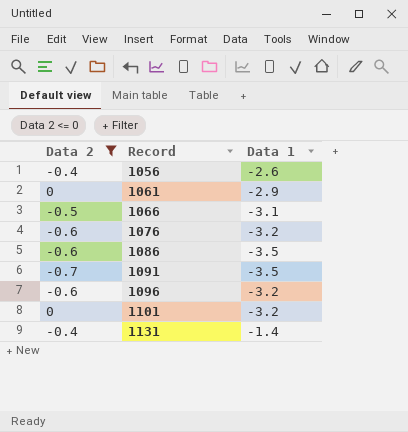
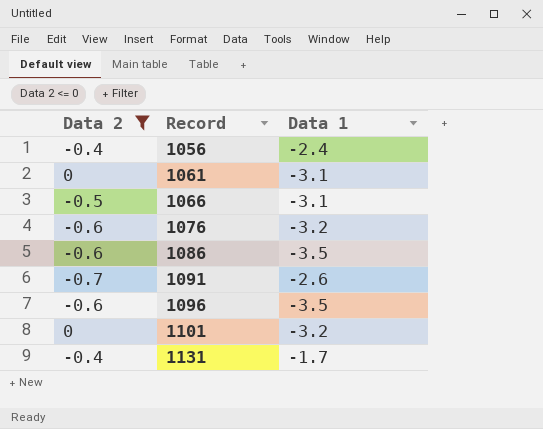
1056 | Data 1: -2.6 -> -2.4
1061 | Data 1: -2.9 -> -3.1
1091 | Data 1: -3.5 -> -2.6
1096 | Data 1: -3.2 -> -3.5
1131 | Data 1: -1.4 -> -1.7

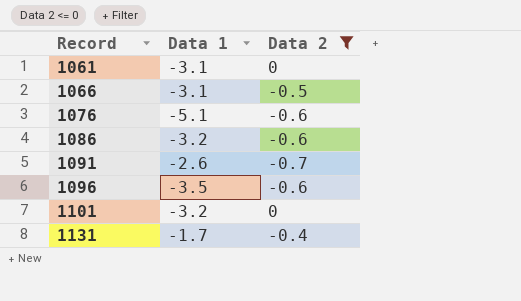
column Data 2 | position: 1 -> 3
row 1056: -0.4 | -2.4 -> none
1076 | Data 1: -3.2 -> -5.1
1086 | Data 1: -3.5 -> -3.2

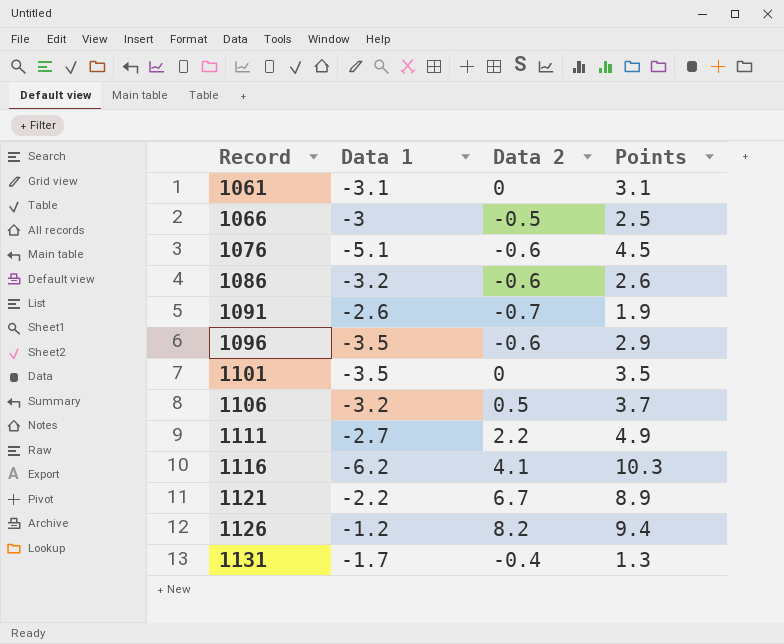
filter: Data 2 <= 0 -> none
column Points | formula: none -> [Data 2] - [Data 1]
1066 | Data 1: -3.1 -> -3
1101 | Data 1: -3.2 -> -3.5

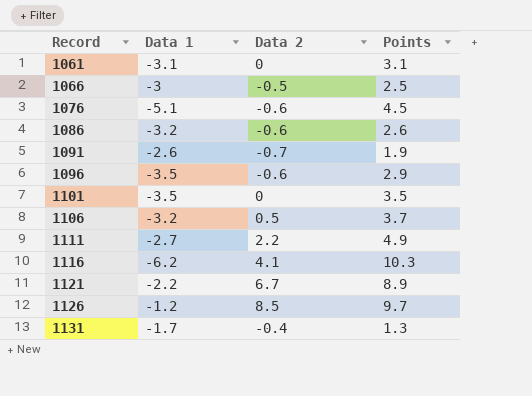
1126 | Data 2: 8.2 -> 8.5
1126 | Points: 9.4 -> 9.7

